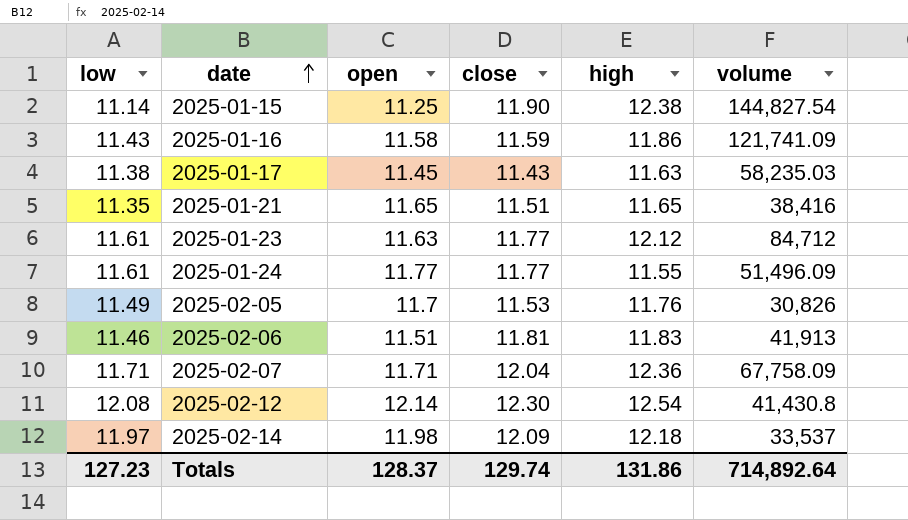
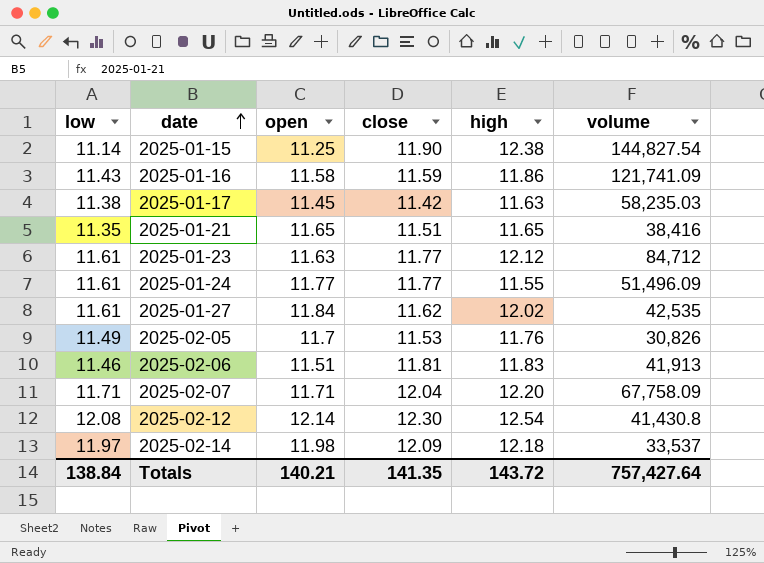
2025-01-17 | close: 11.43 -> 11.42
row 2025-01-27: none -> 11.61 | 11.84 | 11.62 | 12.02 | 42,535
2025-02-07 | high: 12.36 -> 12.20
Totals | low: 127.23 -> 138.84
Totals | open: 128.37 -> 140.21
Totals | close: 129.74 -> 141.35
Totals | high: 131.86 -> 143.72
Totals | volume: 714,892.64 -> 757,427.64

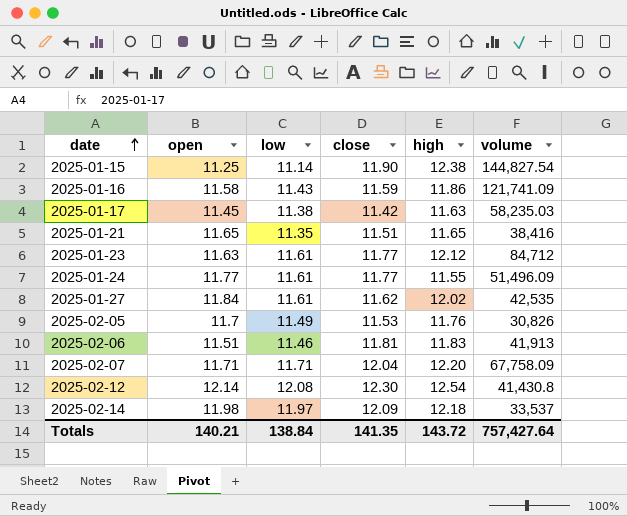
column low | position: 1 -> 3

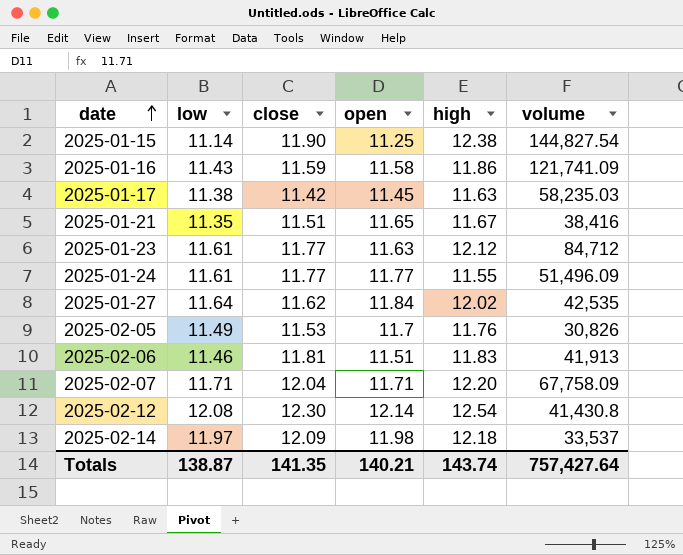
column open | position: 2 -> 4
2025-01-21 | high: 11.65 -> 11.67
2025-01-27 | low: 11.61 -> 11.64
Totals | low: 138.84 -> 138.87
Totals | high: 143.72 -> 143.74

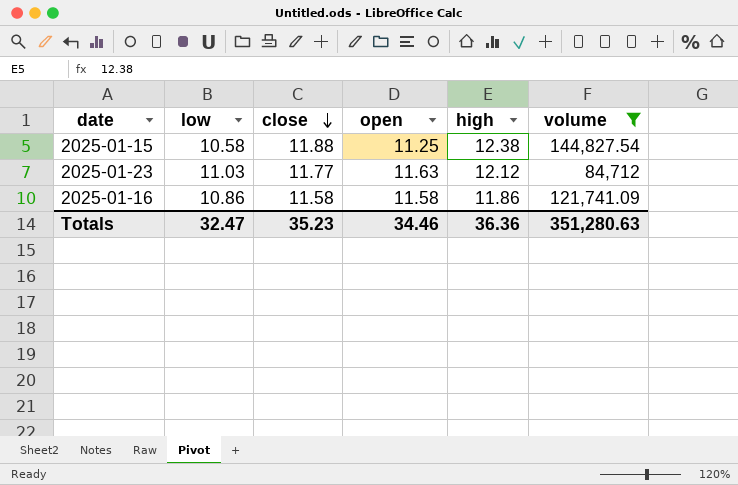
filter: none -> volume >= 84,712
row order: date ascending -> close descending
2025-01-15 | low: 11.14 -> 10.58
2025-01-15 | close: 11.90 -> 11.88
2025-01-23 | low: 11.61 -> 11.03
2025-01-16 | low: 11.43 -> 10.86
2025-01-16 | close: 11.59 -> 11.58
Totals | low: 138.87 -> 32.47
Totals | close: 141.35 -> 35.23
Totals | open: 140.21 -> 34.46
Totals | high: 143.74 -> 36.36
Totals | volume: 757,427.64 -> 351,280.63

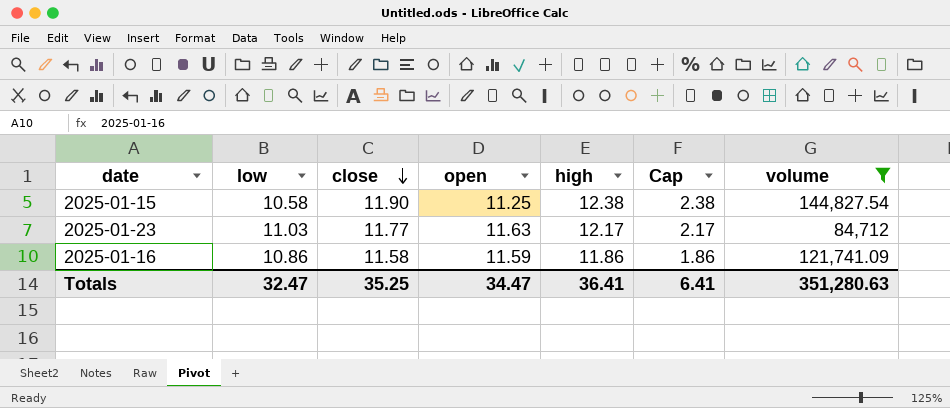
column Cap | formula: none -> [high] - 10
2025-01-15 | close: 11.88 -> 11.90
2025-01-23 | high: 12.12 -> 12.17
2025-01-16 | open: 11.58 -> 11.59
Totals | close: 35.23 -> 35.25
Totals | open: 34.46 -> 34.47
Totals | high: 36.36 -> 36.41

